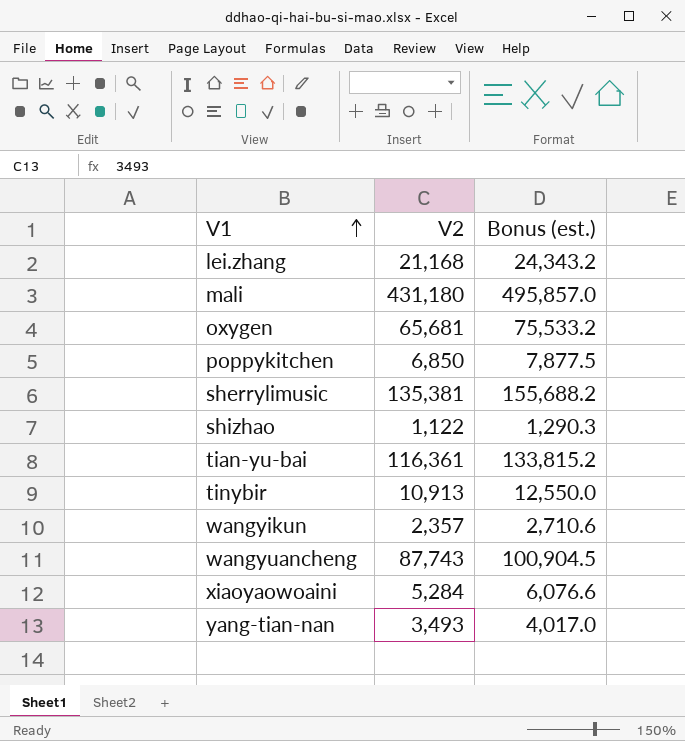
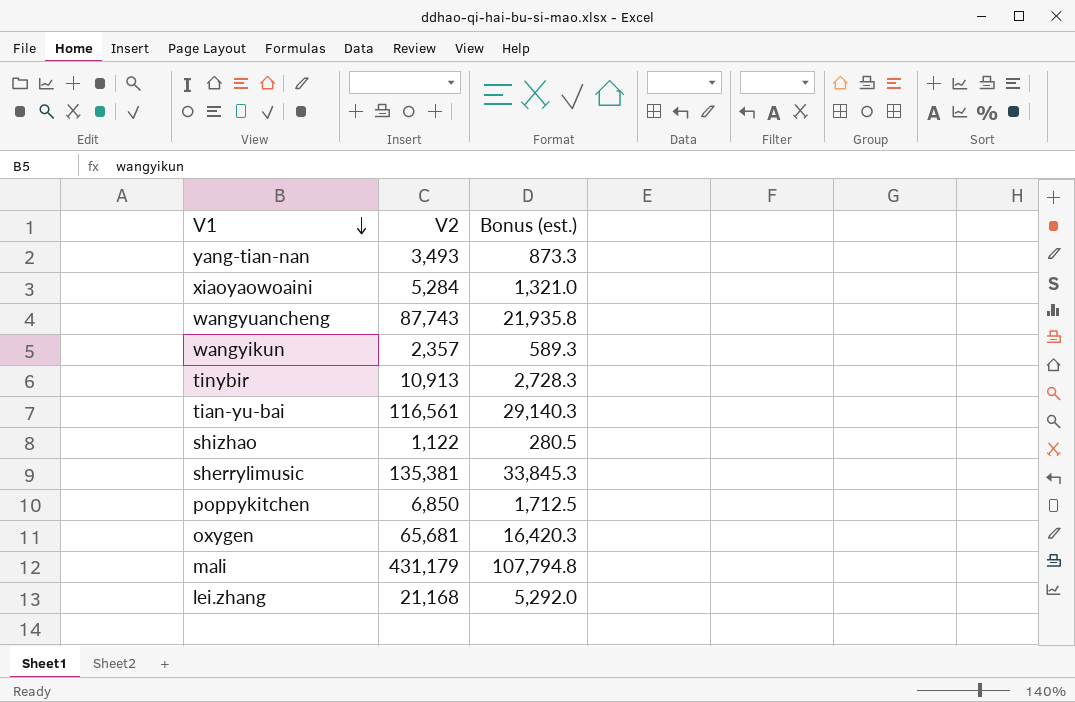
row order: V1 ascending -> V1 descending
column Bonus (est.) | formula: [V2] * 1.15 -> [V2] * 0.25
tian-yu-bai | V2: 116,361 -> 116,561
mali | V2: 431,180 -> 431,179

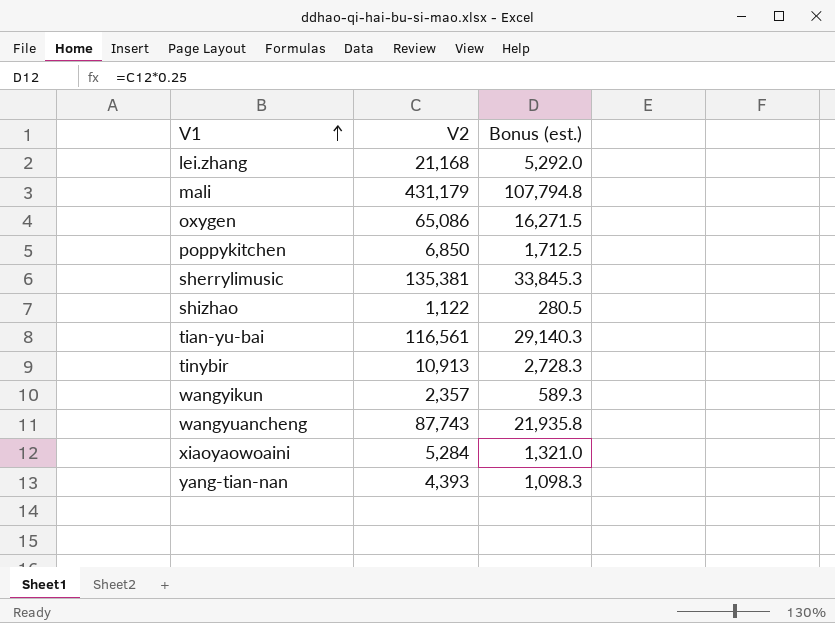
row order: V1 descending -> V1 ascending
oxygen | V2: 65,681 -> 65,086
oxygen | Bonus (est.): 16,420.3 -> 16,271.5
yang-tian-nan | V2: 3,493 -> 4,393
yang-tian-nan | Bonus (est.): 873.3 -> 1,098.3

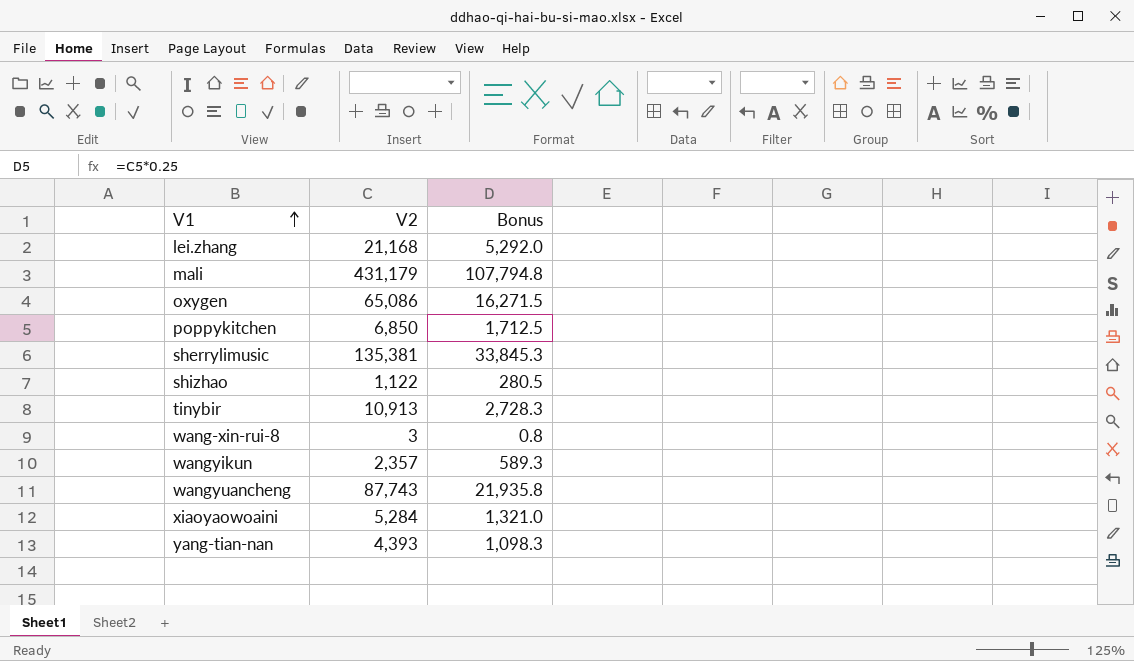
column name: Bonus (est.) -> Bonus
row tian-yu-bai: 116,561 | 29,140.3 -> none
row wang-xin-rui-8: none -> 3 | 0.8

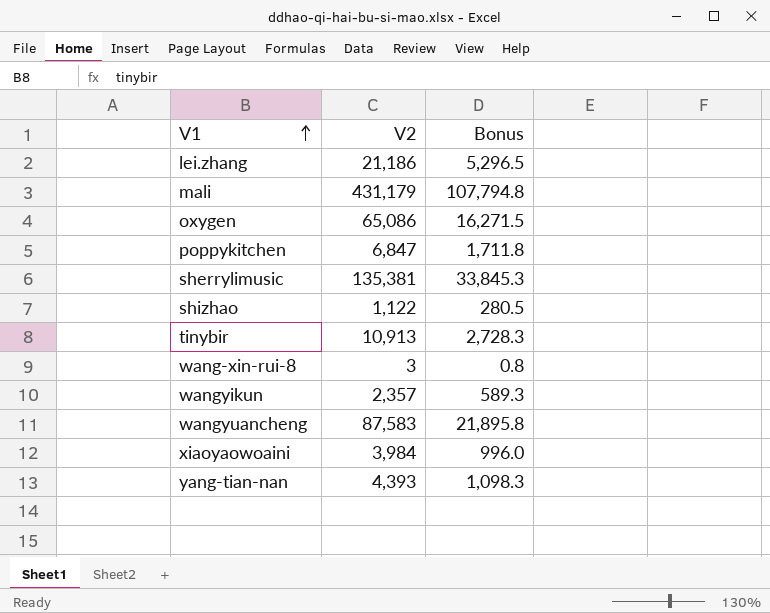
lei.zhang | V2: 21,168 -> 21,186
lei.zhang | Bonus: 5,292.0 -> 5,296.5
poppykitchen | V2: 6,850 -> 6,847
poppykitchen | Bonus: 1,712.5 -> 1,711.8
wangyuancheng | V2: 87,743 -> 87,583
wangyuancheng | Bonus: 21,935.8 -> 21,895.8
xiaoyaowoaini | V2: 5,284 -> 3,984
xiaoyaowoaini | Bonus: 1,321.0 -> 996.0

